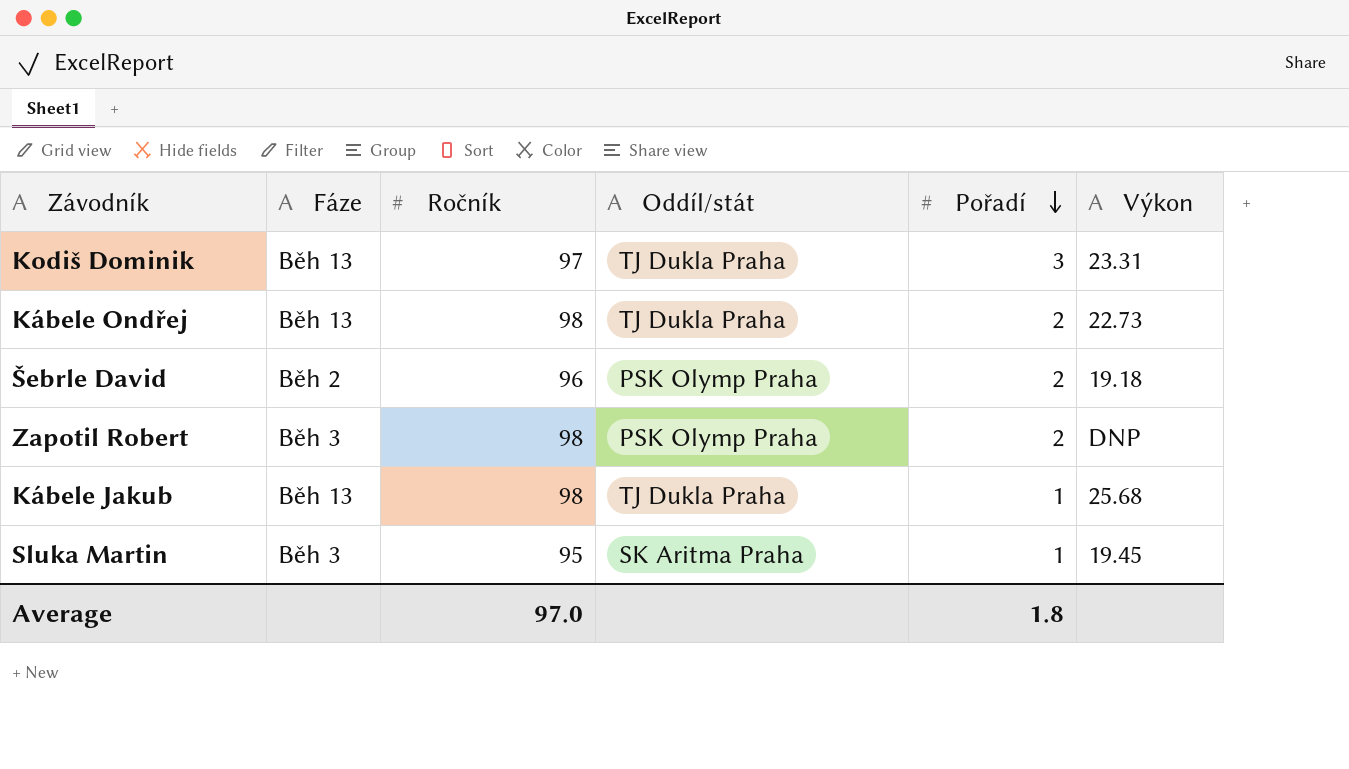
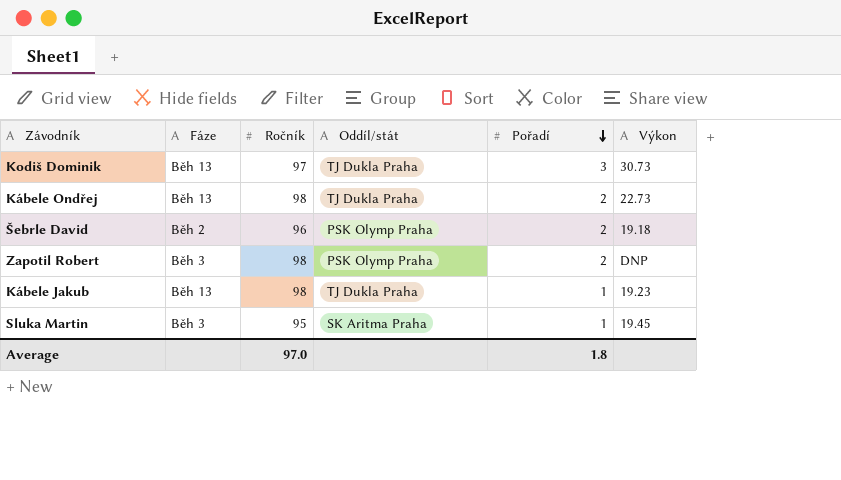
Kodiš Dominik | Výkon: 23.31 -> 30.73
Kábele Jakub | Výkon: 25.68 -> 19.23

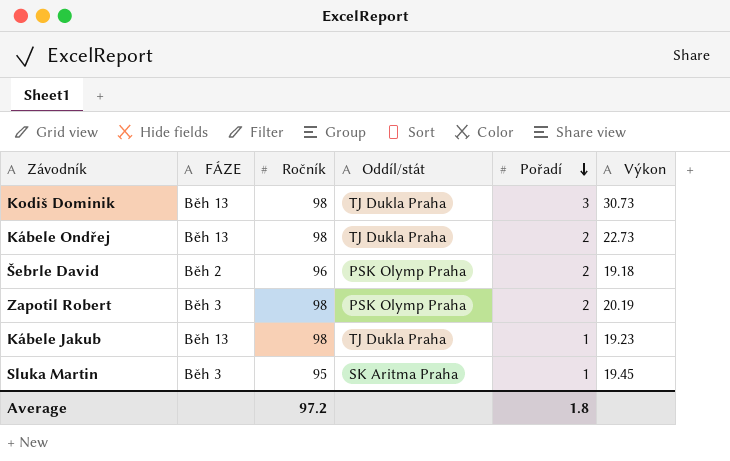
column name: Fáze -> FÁZE
Kodiš Dominik | Ročník: 97 -> 98
Zapotil Robert | Výkon: DNP -> 20.19
Average | Ročník: 97.0 -> 97.2

